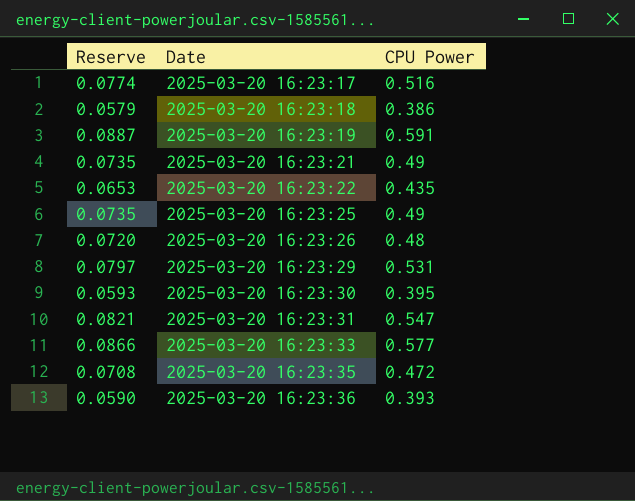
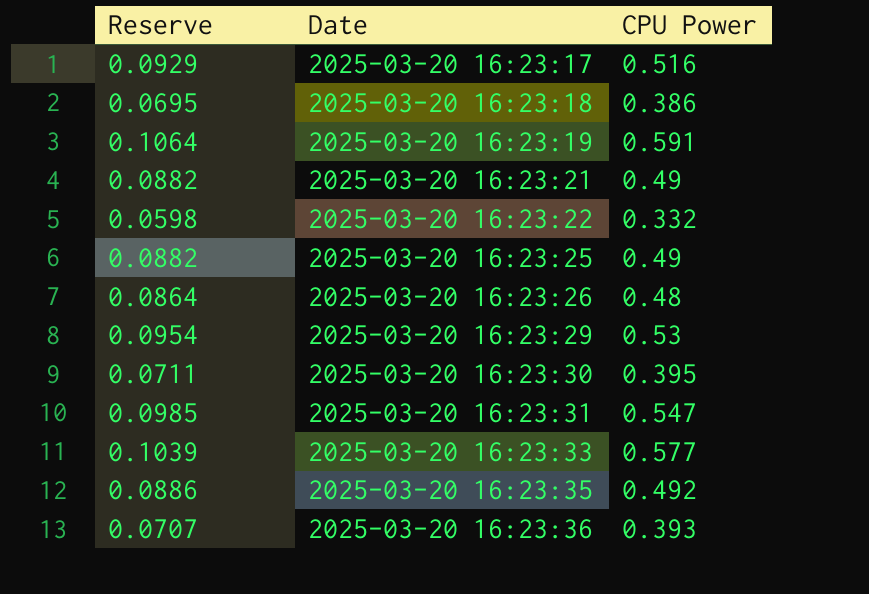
column Reserve | formula: [CPU Power] * 0.15 -> [CPU Power] * 0.18
2025-03-20 16:23:22 | CPU Power: 0.435 -> 0.332
2025-03-20 16:23:29 | CPU Power: 0.531 -> 0.53
2025-03-20 16:23:35 | CPU Power: 0.472 -> 0.492

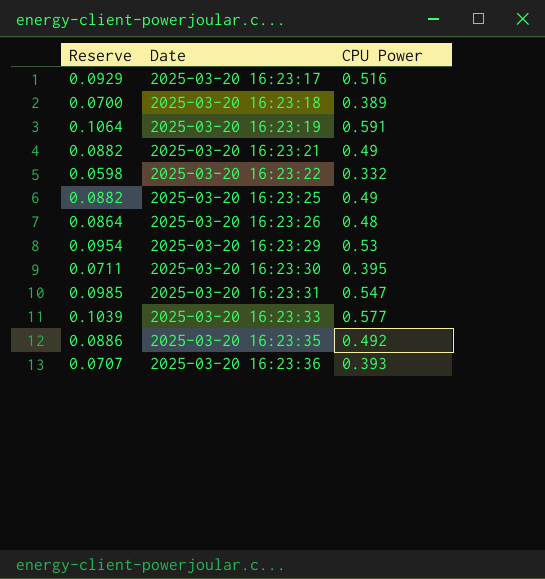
2025-03-20 16:23:18 | Reserve: 0.0695 -> 0.0700
2025-03-20 16:23:18 | CPU Power: 0.386 -> 0.389

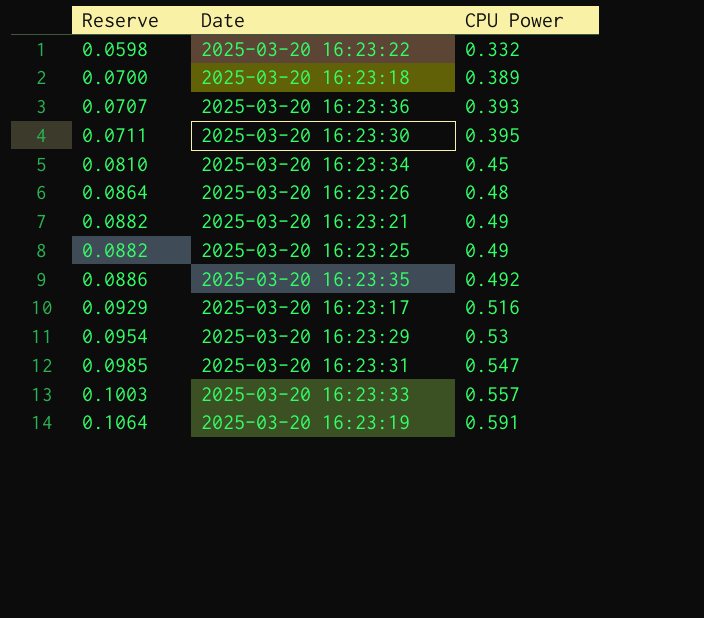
row order: Date ascending -> Reserve ascending
row 2025-03-20 16:23:34: none -> 0.0810 | 0.45
2025-03-20 16:23:33 | Reserve: 0.1039 -> 0.1003
2025-03-20 16:23:33 | CPU Power: 0.577 -> 0.557

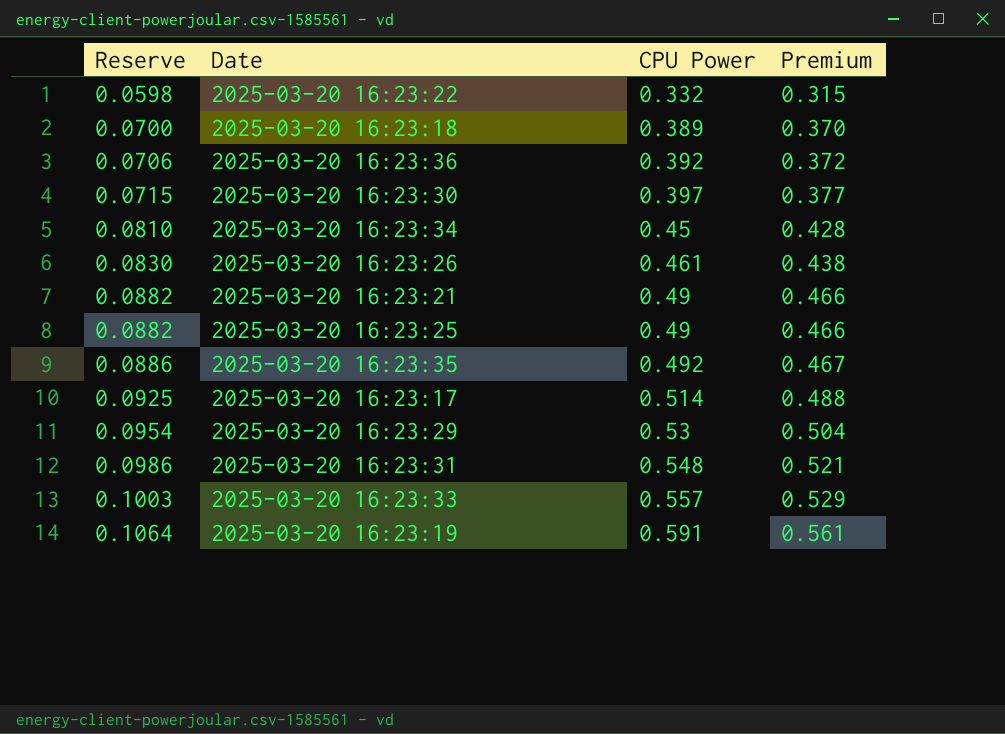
column Premium | formula: none -> [CPU Power] * 0.95
2025-03-20 16:23:36 | Reserve: 0.0707 -> 0.0706
2025-03-20 16:23:36 | CPU Power: 0.393 -> 0.392
2025-03-20 16:23:30 | Reserve: 0.0711 -> 0.0715
2025-03-20 16:23:30 | CPU Power: 0.395 -> 0.397
2025-03-20 16:23:26 | Reserve: 0.0864 -> 0.0830
2025-03-20 16:23:26 | CPU Power: 0.48 -> 0.461
2025-03-20 16:23:17 | Reserve: 0.0929 -> 0.0925
2025-03-20 16:23:17 | CPU Power: 0.516 -> 0.514
2025-03-20 16:23:31 | Reserve: 0.0985 -> 0.0986
2025-03-20 16:23:31 | CPU Power: 0.547 -> 0.548

